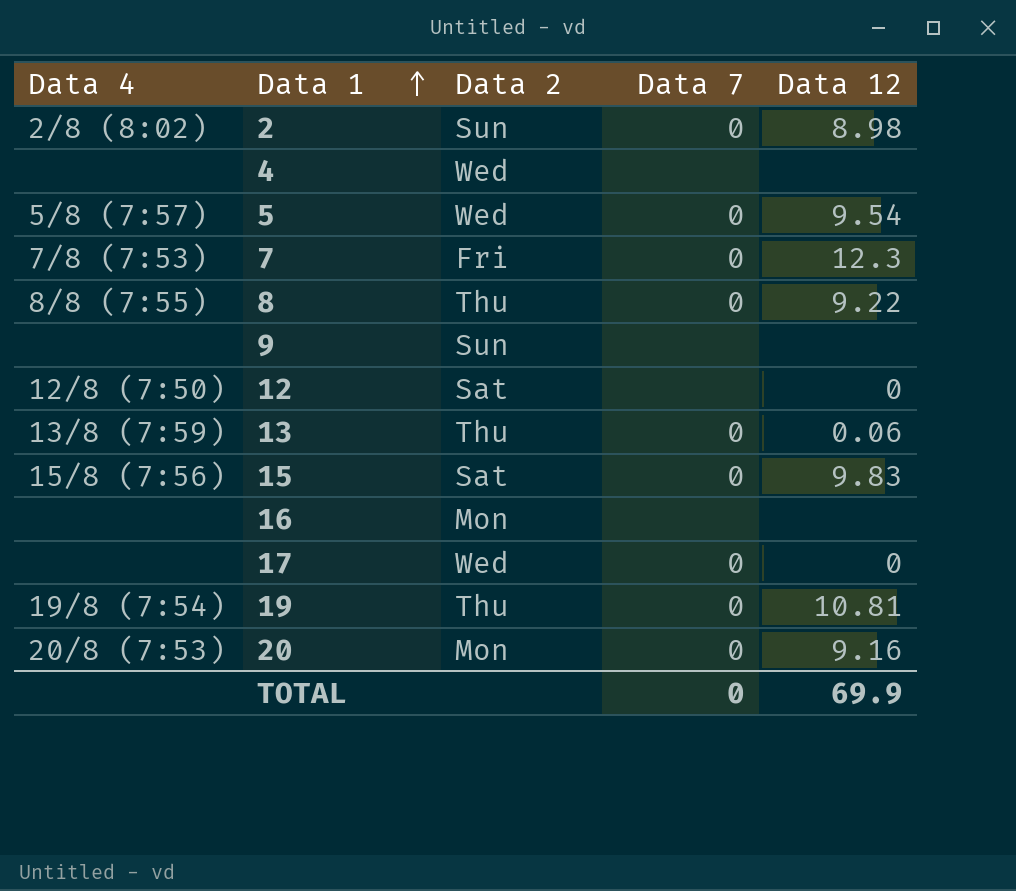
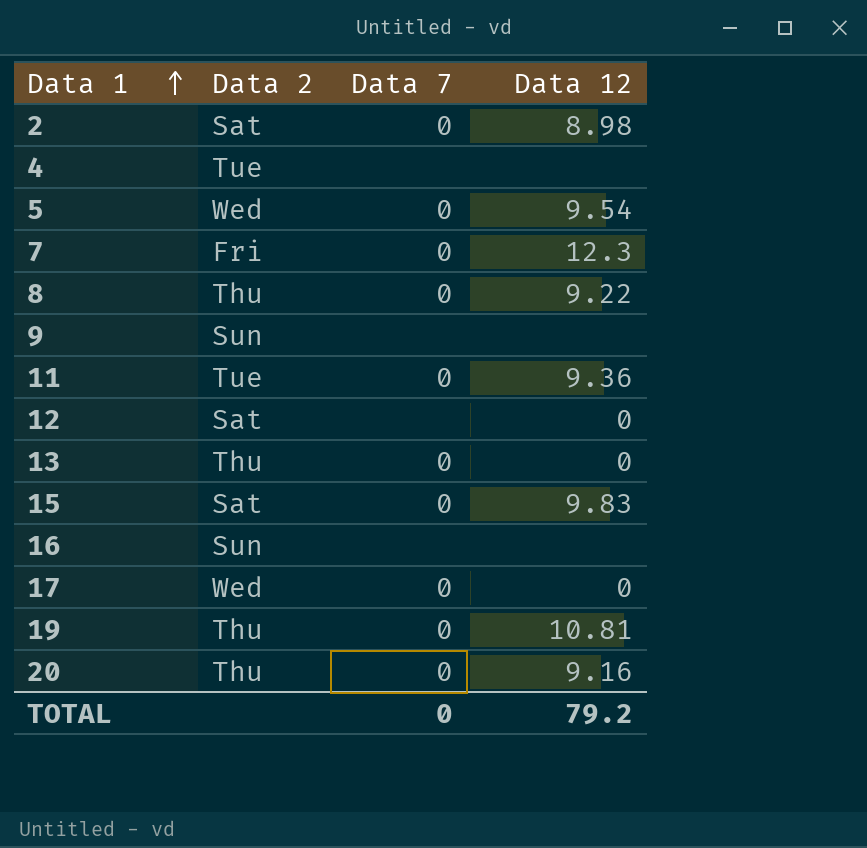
column Data 4 | position: 1 -> none
2 | Data 2: Sun -> Sat
4 | Data 2: Wed -> Tue
row 11: none -> Tue | 0 | 9.36
13 | Data 12: 0.06 -> 0
16 | Data 2: Mon -> Sun
20 | Data 2: Mon -> Thu
TOTAL | Data 12: 69.9 -> 79.2

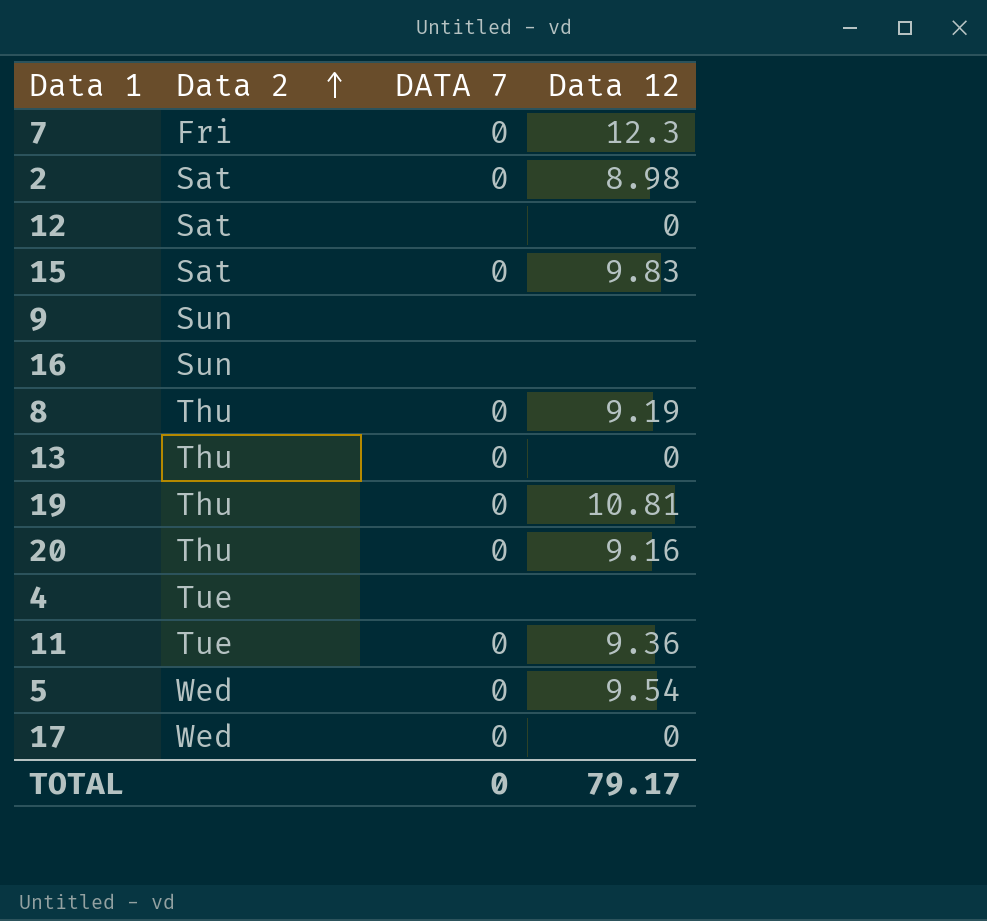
row order: Data 1 ascending -> Data 2 ascending
column name: Data 7 -> DATA 7
8 | Data 12: 9.22 -> 9.19
TOTAL | Data 12: 79.2 -> 79.17

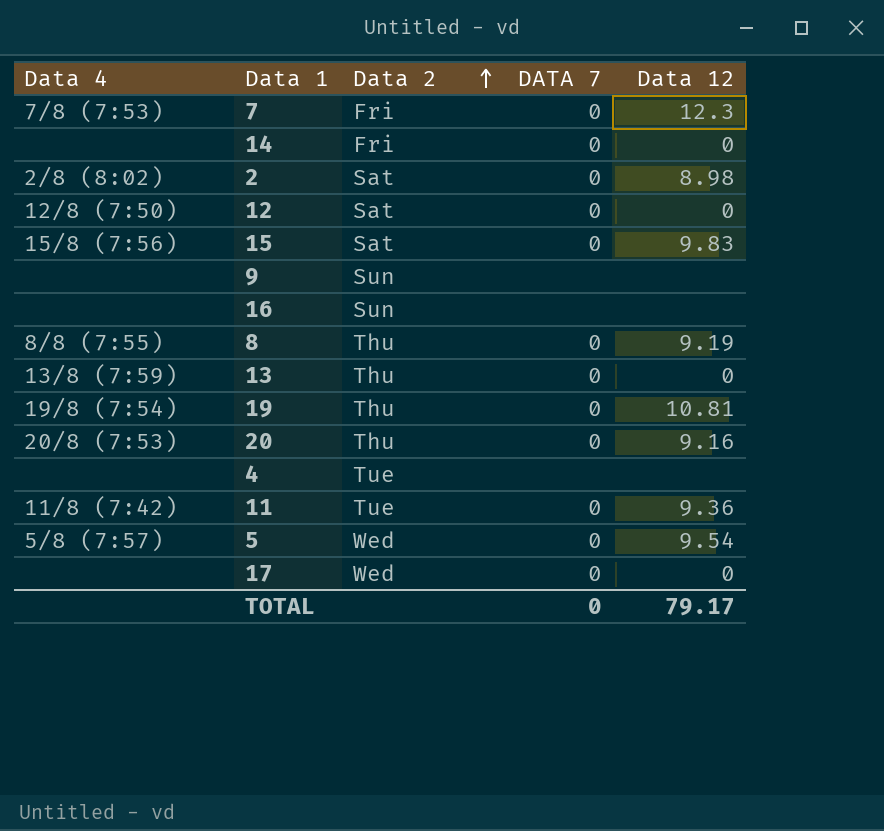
column Data 4 | position: none -> 1
row 14: none -> none | Fri | 0 | 0
12 | DATA 7: none -> 0

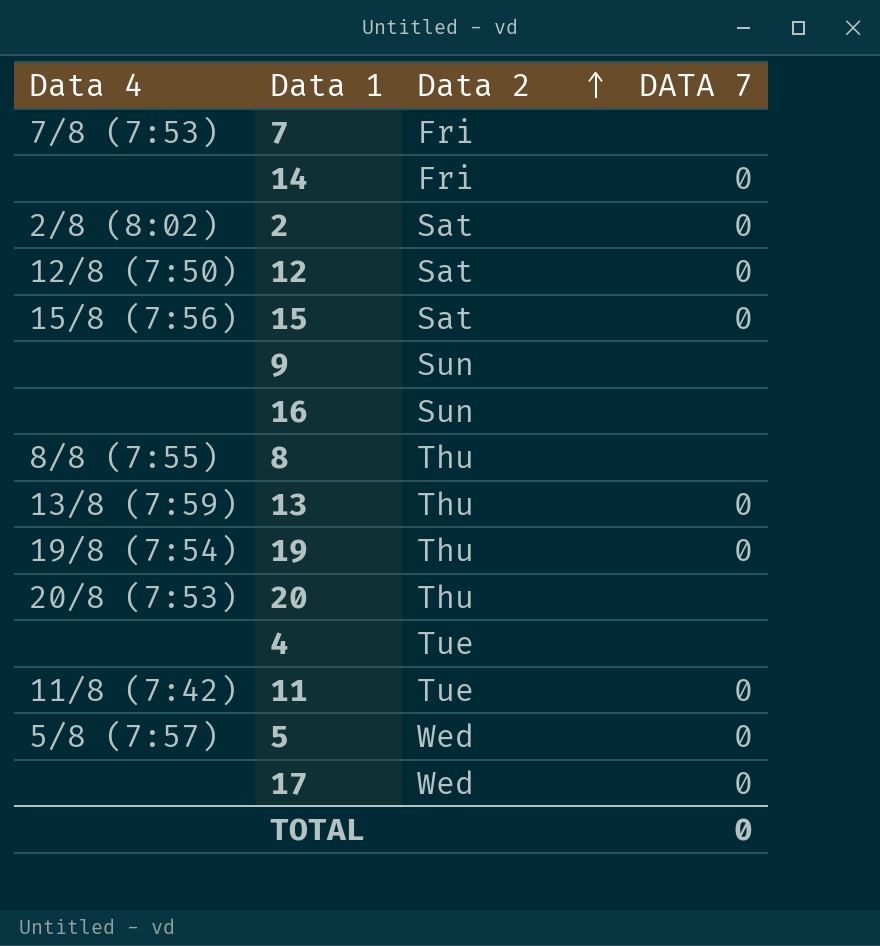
column Data 12 | position: 5 -> none
7 | DATA 7: 0 -> none
8 | DATA 7: 0 -> none
20 | DATA 7: 0 -> none

